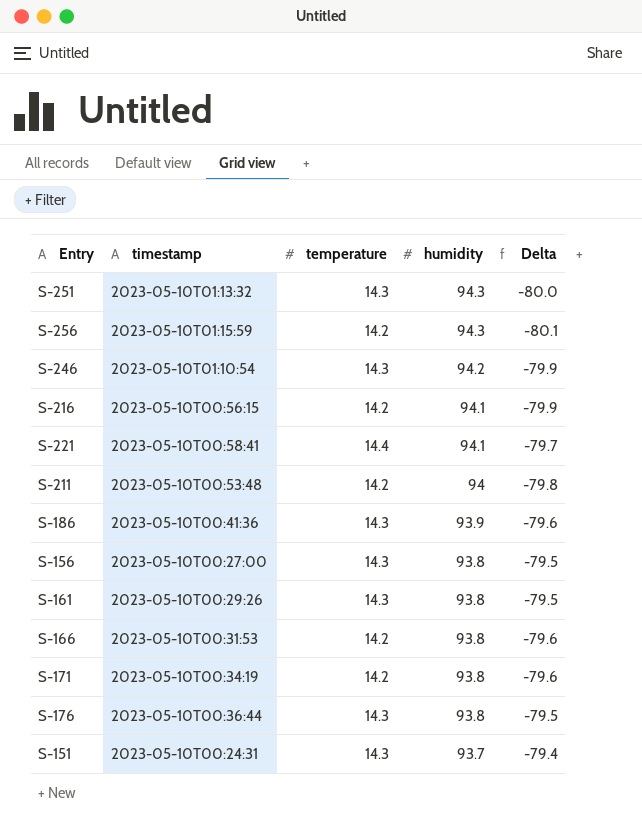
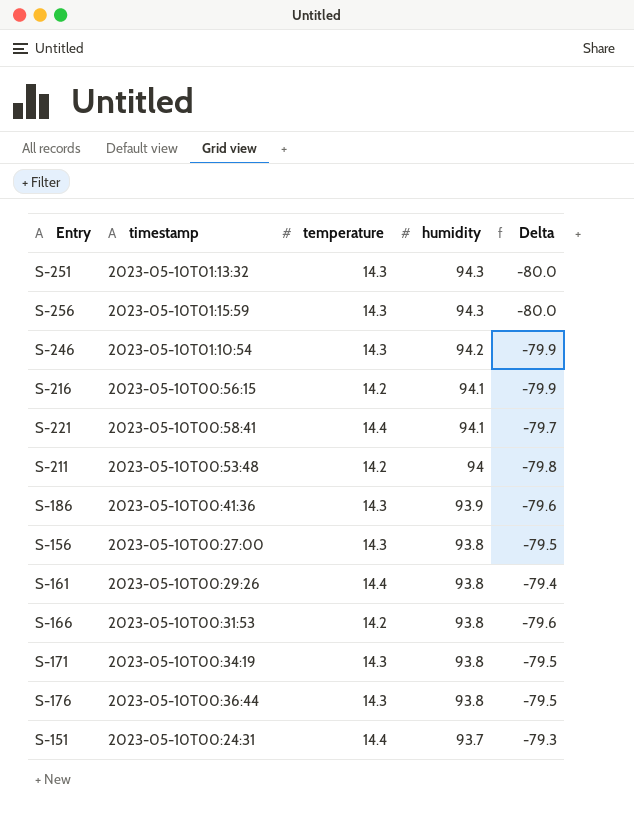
S-256 | temperature: 14.2 -> 14.3
S-256 | Delta: -80.1 -> -80.0
S-161 | temperature: 14.3 -> 14.4
S-161 | Delta: -79.5 -> -79.4
S-171 | temperature: 14.2 -> 14.3
S-171 | Delta: -79.6 -> -79.5
S-151 | temperature: 14.3 -> 14.4
S-151 | Delta: -79.4 -> -79.3

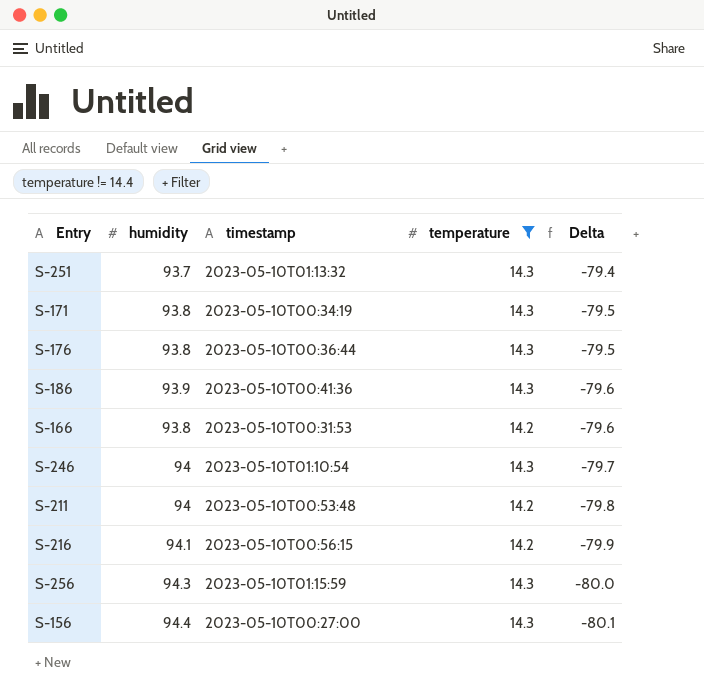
filter: none -> temperature != 14.4
row order: humidity descending -> Delta descending
column humidity | position: 4 -> 2
S-251 | humidity: 94.3 -> 93.7
S-251 | Delta: -80.0 -> -79.4
S-246 | humidity: 94.2 -> 94
S-246 | Delta: -79.9 -> -79.7
S-156 | humidity: 93.8 -> 94.4
S-156 | Delta: -79.5 -> -80.1

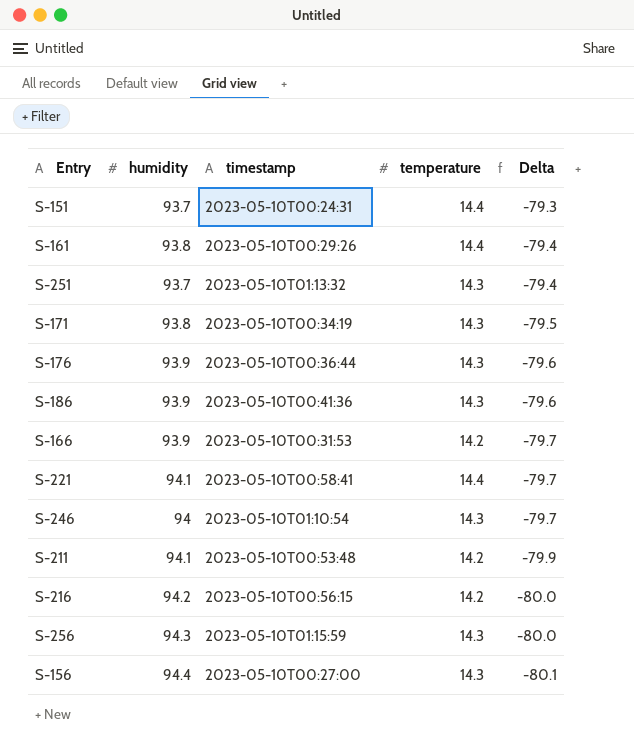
filter: temperature != 14.4 -> none
S-176 | humidity: 93.8 -> 93.9
S-176 | Delta: -79.5 -> -79.6
S-166 | humidity: 93.8 -> 93.9
S-166 | Delta: -79.6 -> -79.7
S-211 | humidity: 94 -> 94.1
S-211 | Delta: -79.8 -> -79.9
S-216 | humidity: 94.1 -> 94.2
S-216 | Delta: -79.9 -> -80.0

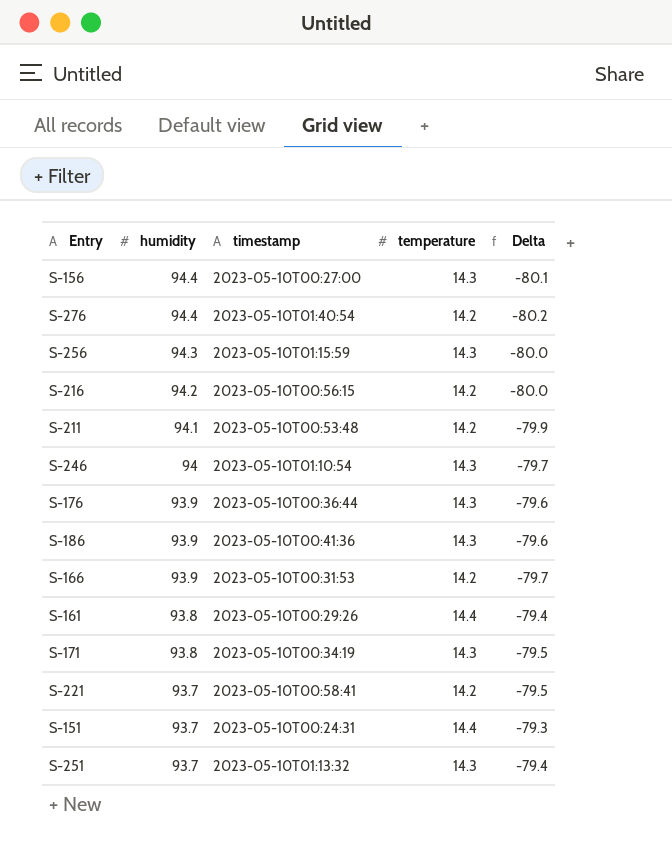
row order: Delta descending -> humidity descending
row S-276: none -> 94.4 | 2023-05-10T01:40:54 | 14.2 | -80.2
S-221 | humidity: 94.1 -> 93.7
S-221 | temperature: 14.4 -> 14.2
S-221 | Delta: -79.7 -> -79.5

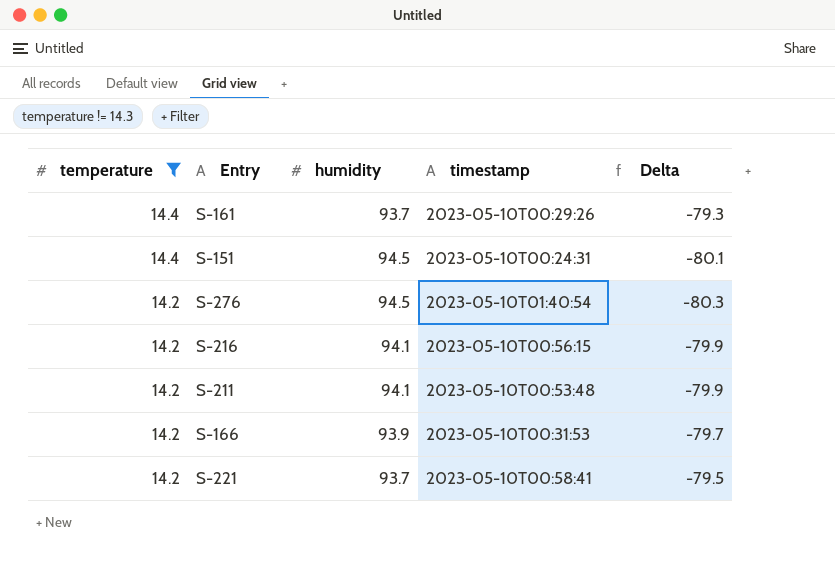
filter: none -> temperature != 14.3
row order: humidity descending -> temperature descending
column temperature | position: 4 -> 1
S-161 | humidity: 93.8 -> 93.7
S-161 | Delta: -79.4 -> -79.3
S-151 | humidity: 93.7 -> 94.5
S-151 | Delta: -79.3 -> -80.1
S-276 | humidity: 94.4 -> 94.5
S-276 | Delta: -80.2 -> -80.3
S-216 | humidity: 94.2 -> 94.1
S-216 | Delta: -80.0 -> -79.9

